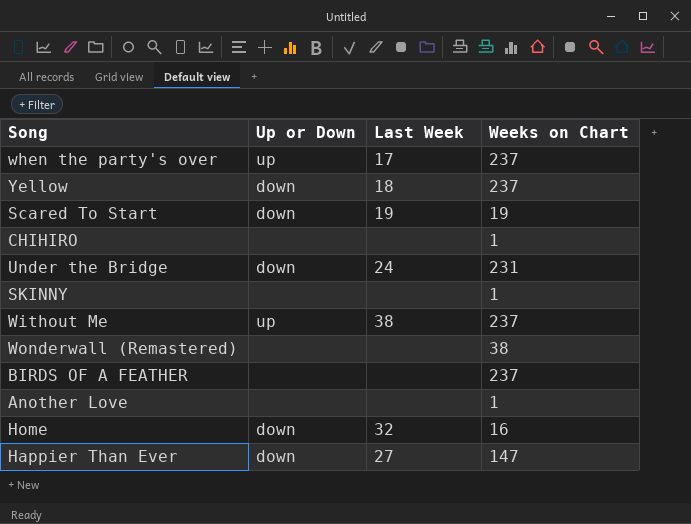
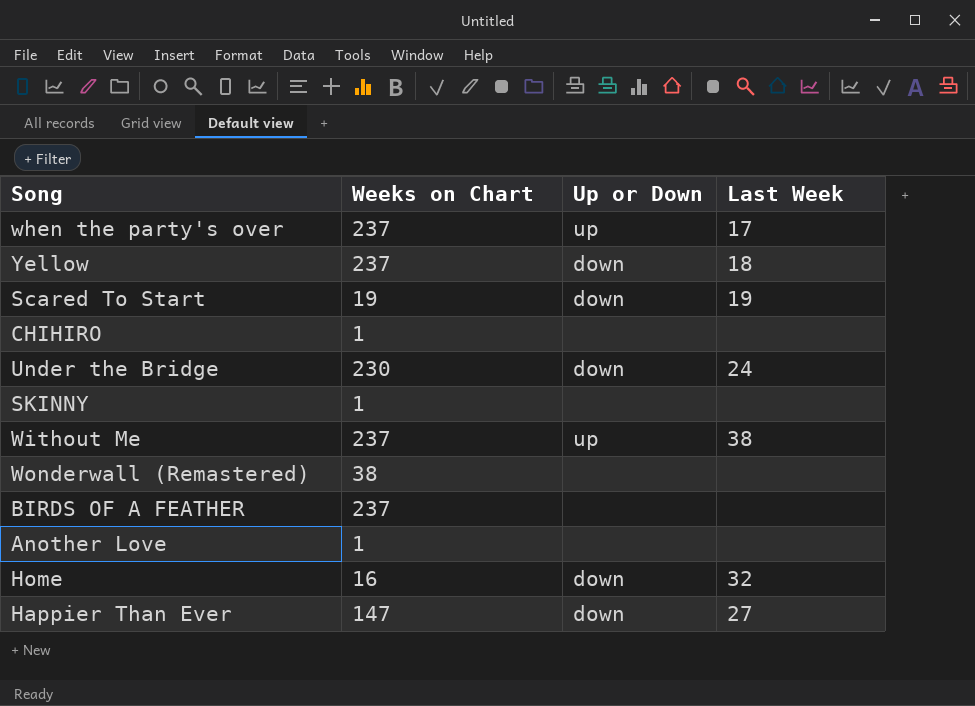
column Weeks on Chart | position: 4 -> 2
Under the Bridge | Weeks on Chart: 231 -> 230

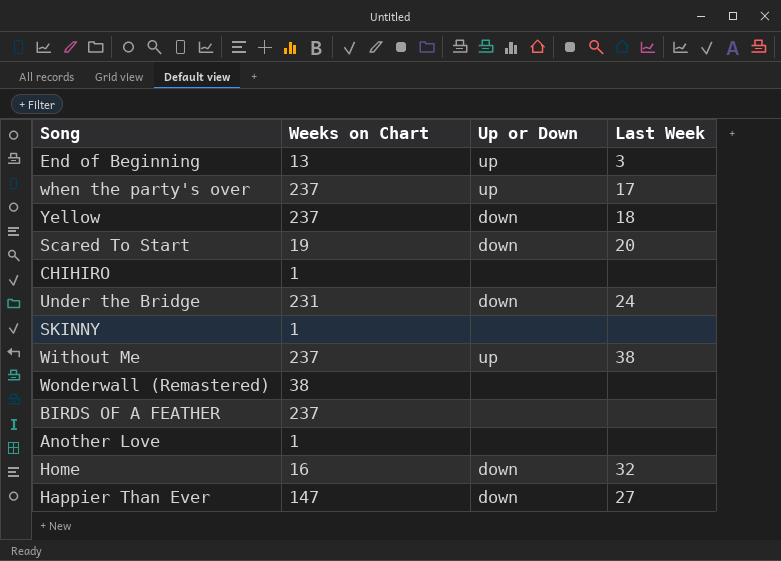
row End of Beginning: none -> 13 | up | 3
Scared To Start | Last Week: 19 -> 20
Under the Bridge | Weeks on Chart: 230 -> 231

